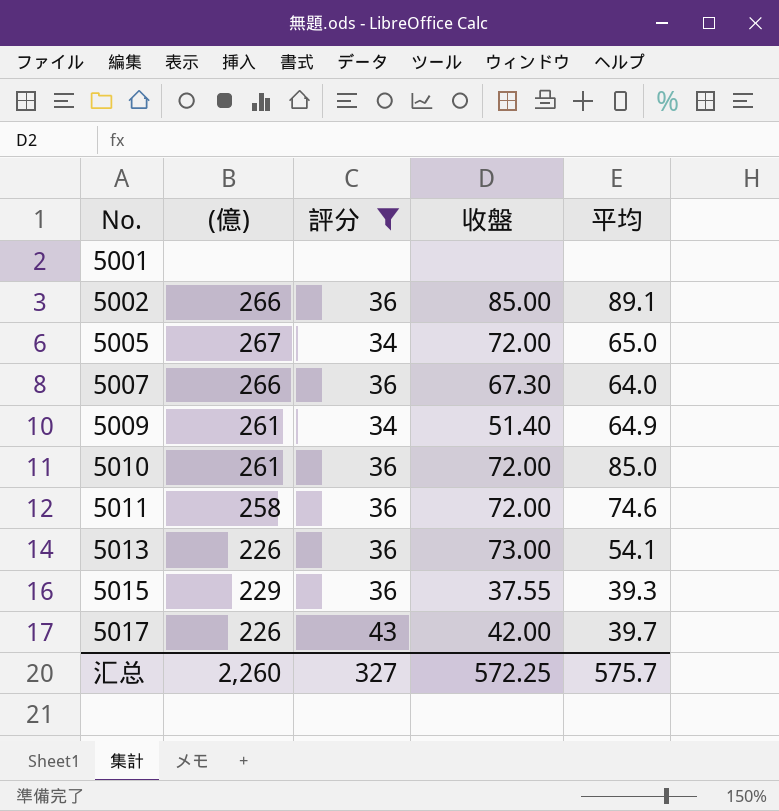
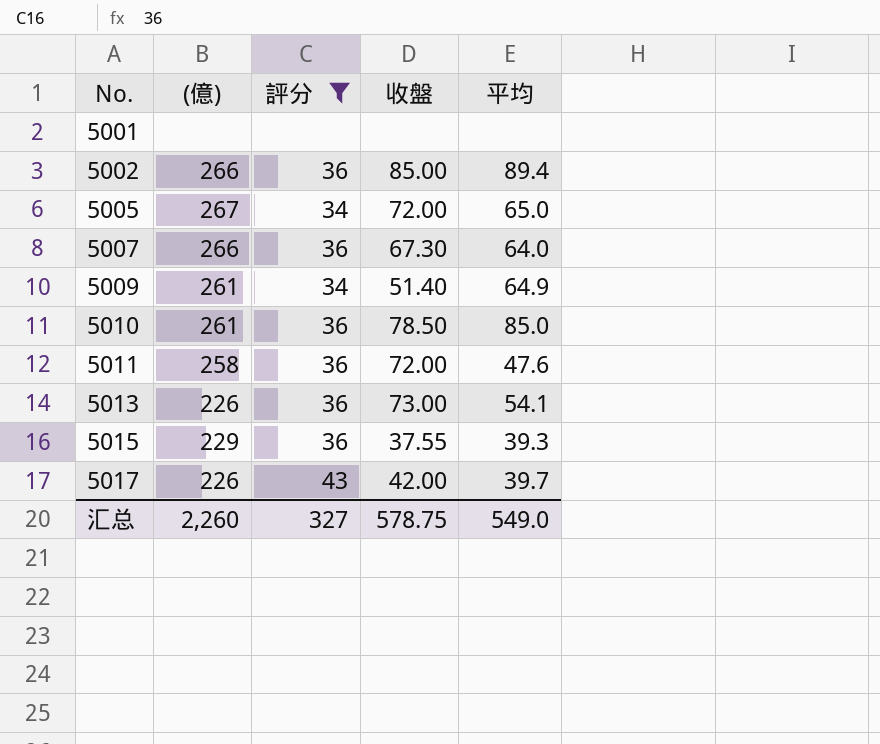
5002 | 平均: 89.1 -> 89.4
5010 | 收盤: 72.00 -> 78.50
5011 | 平均: 74.6 -> 47.6
汇总 | 收盤: 572.25 -> 578.75
汇总 | 平均: 575.7 -> 549.0

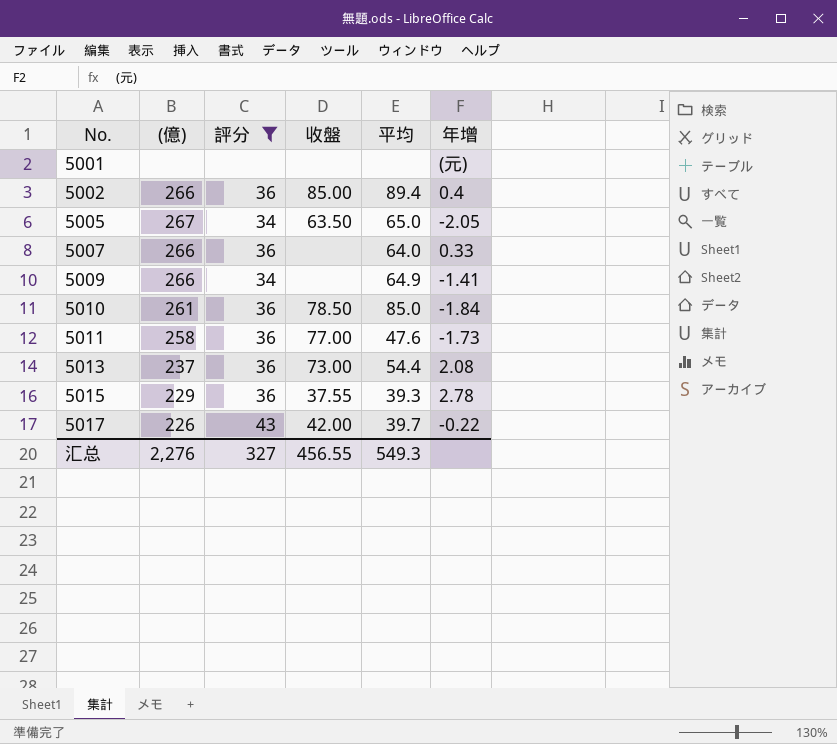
column 年增 | position: none -> 6
5005 | 收盤: 72.00 -> 63.50
5007 | 收盤: 67.30 -> none
5009 | (億): 261 -> 266
5009 | 收盤: 51.40 -> none
5011 | 收盤: 72.00 -> 77.00
5013 | (億): 226 -> 237
5013 | 平均: 54.1 -> 54.4
汇总 | (億): 2,260 -> 2,276
汇总 | 收盤: 578.75 -> 456.55
汇总 | 平均: 549.0 -> 549.3

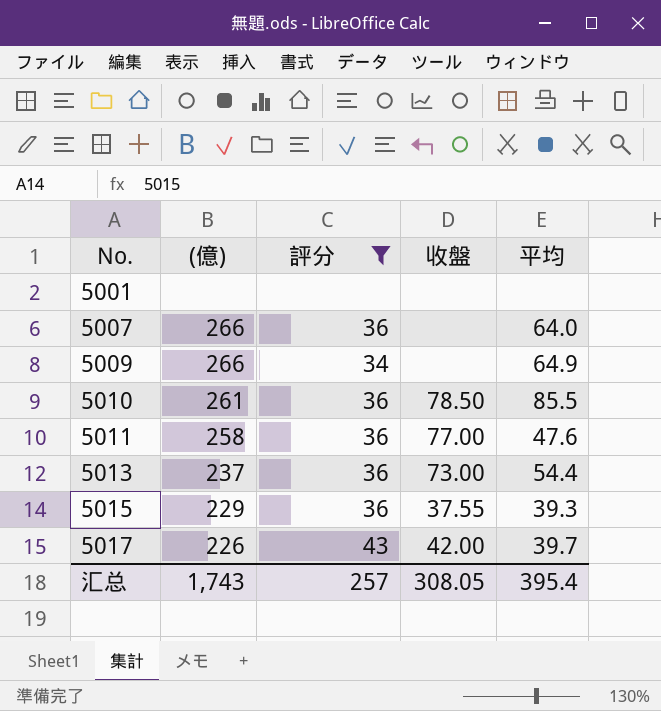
column 年增 | position: 6 -> none
row 5002: 266 | 36 | 85.00 | 89.4 | 0.4 -> none
row 5005: 267 | 34 | 63.50 | 65.0 | -2.05 -> none
5010 | 平均: 85.0 -> 85.5
汇总 | (億): 2,276 -> 1,743
汇总 | 評分: 327 -> 257
汇总 | 收盤: 456.55 -> 308.05
汇总 | 平均: 549.3 -> 395.4

